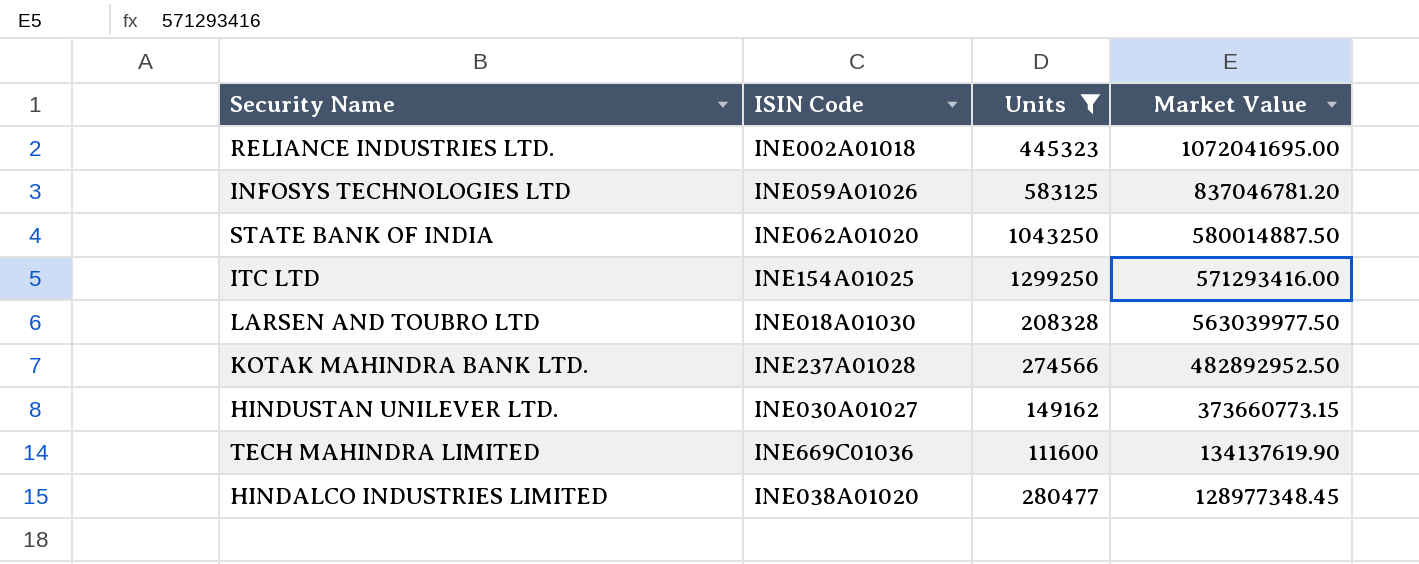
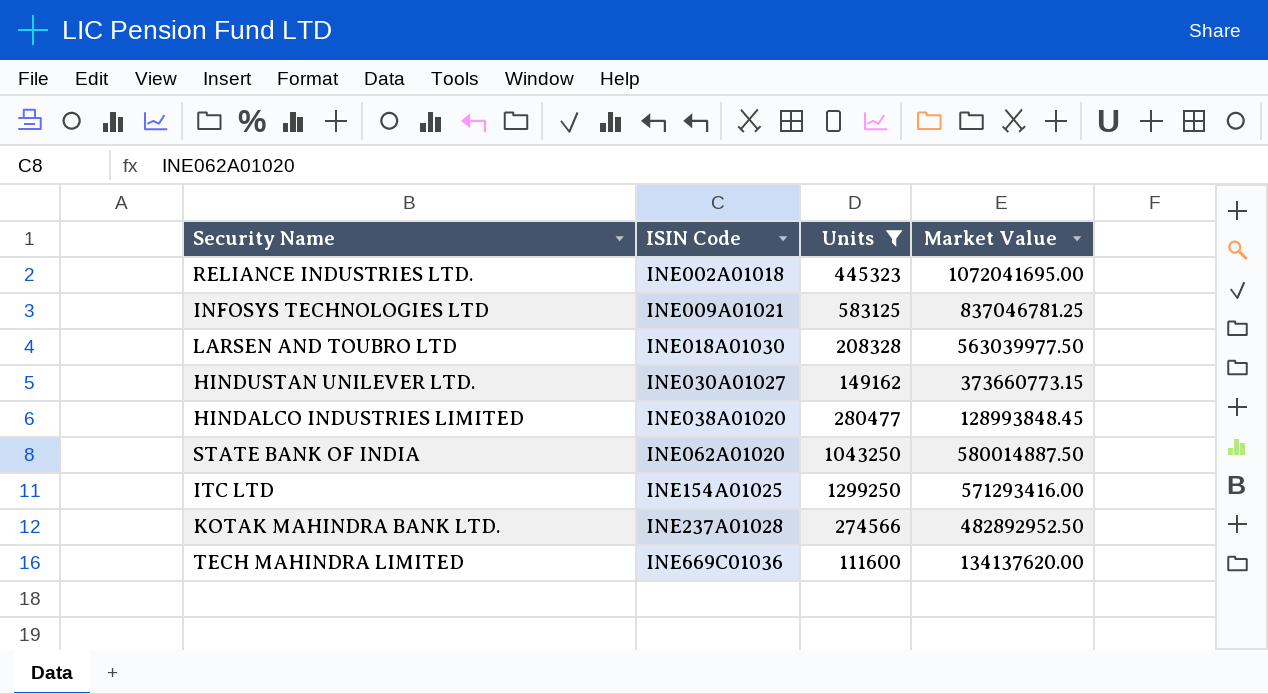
row order: Market Value descending -> ISIN Code ascending
INFOSYS TECHNOLOGIES LTD | ISIN Code: INE059A01026 -> INE009A01021
INFOSYS TECHNOLOGIES LTD | Market Value: 837046781.20 -> 837046781.25
HINDALCO INDUSTRIES LIMITED | Market Value: 128977348.45 -> 128993848.45
TECH MAHINDRA LIMITED | Market Value: 134137619.90 -> 134137620.00

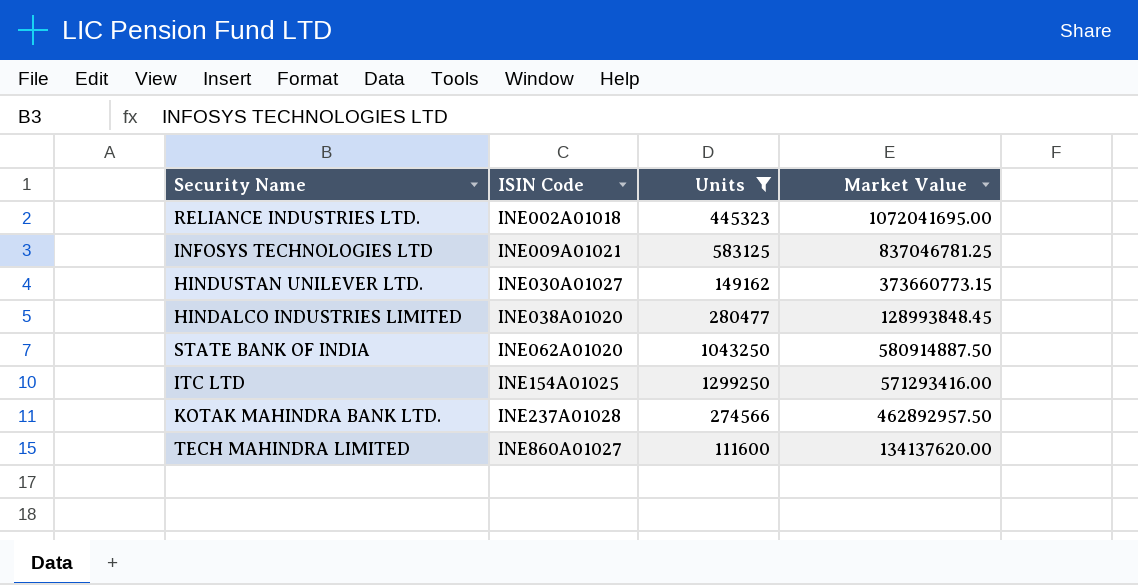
row LARSEN AND TOUBRO LTD: INE018A01030 | 208328 | 563039977.50 -> none
STATE BANK OF INDIA | Market Value: 580014887.50 -> 580914887.50
KOTAK MAHINDRA BANK LTD. | Market Value: 482892952.50 -> 462892957.50
TECH MAHINDRA LIMITED | ISIN Code: INE669C01036 -> INE860A01027

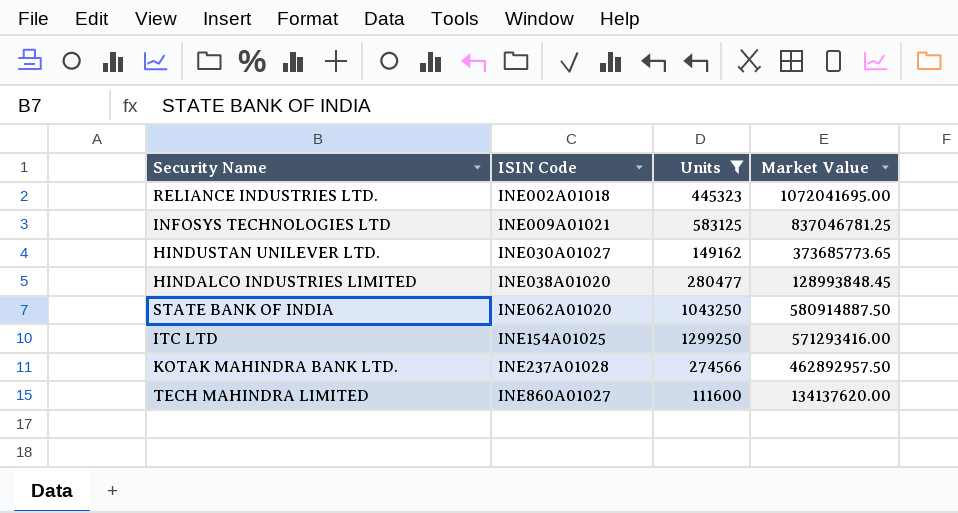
HINDUSTAN UNILEVER LTD. | Market Value: 373660773.15 -> 373685773.65

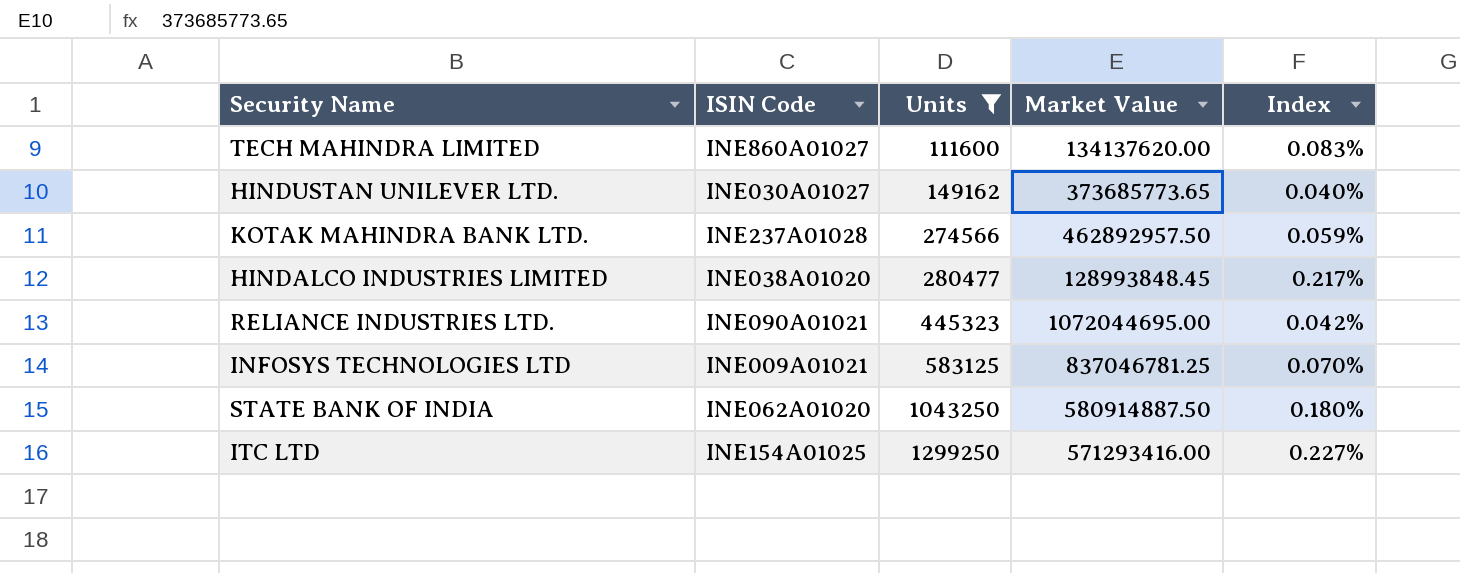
row order: ISIN Code ascending -> Units ascending
column Index | formula: none -> [Units] / [Market Value]
RELIANCE INDUSTRIES LTD. | ISIN Code: INE002A01018 -> INE090A01021
RELIANCE INDUSTRIES LTD. | Market Value: 1072041695.00 -> 1072044695.00

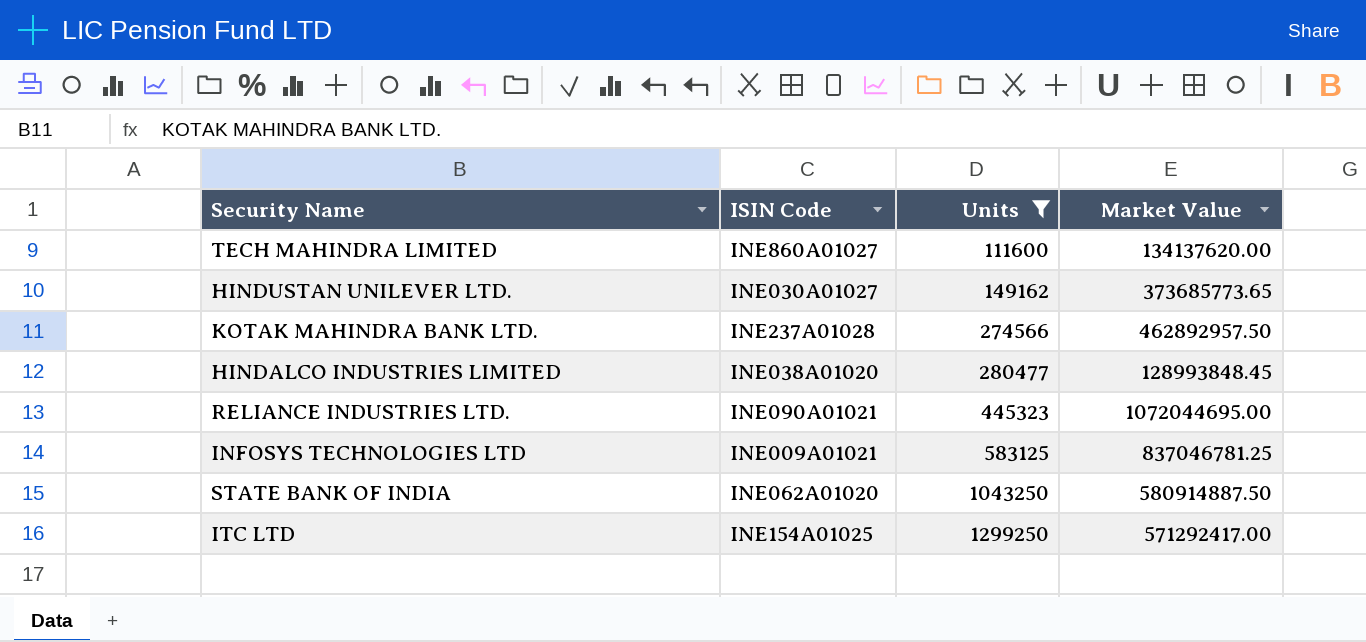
column Index | formula: [Units] / [Market Value] -> none
ITC LTD | Market Value: 571293416.00 -> 571292417.00

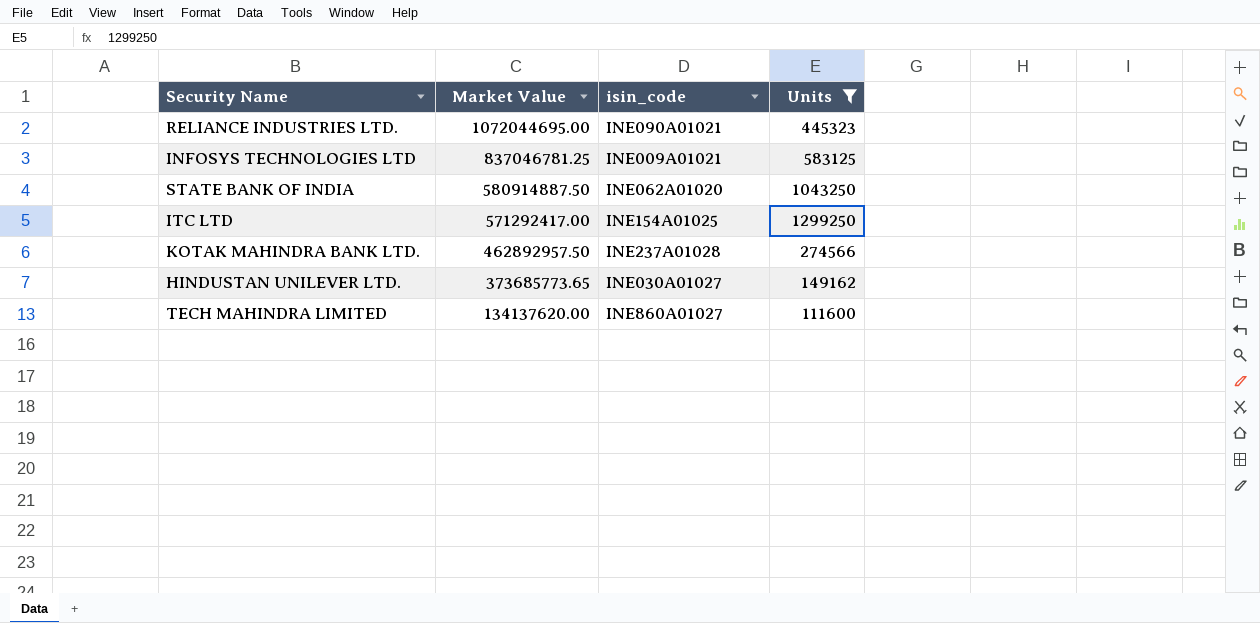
row order: Units ascending -> Market Value descending
column Market Value | position: 4 -> 2
column name: ISIN Code -> isin_code
row HINDALCO INDUSTRIES LIMITED: INE038A01020 | 280477 | 128993848.45 -> none

